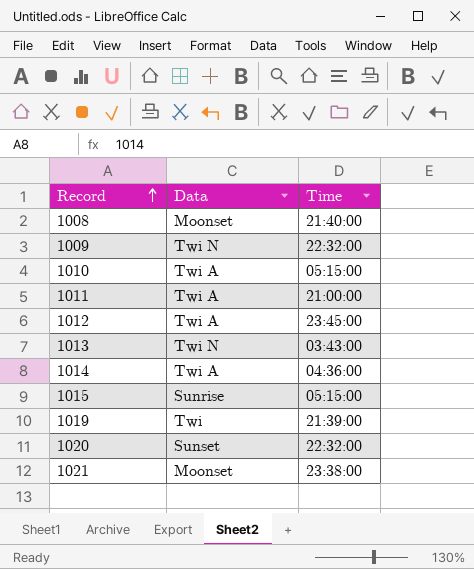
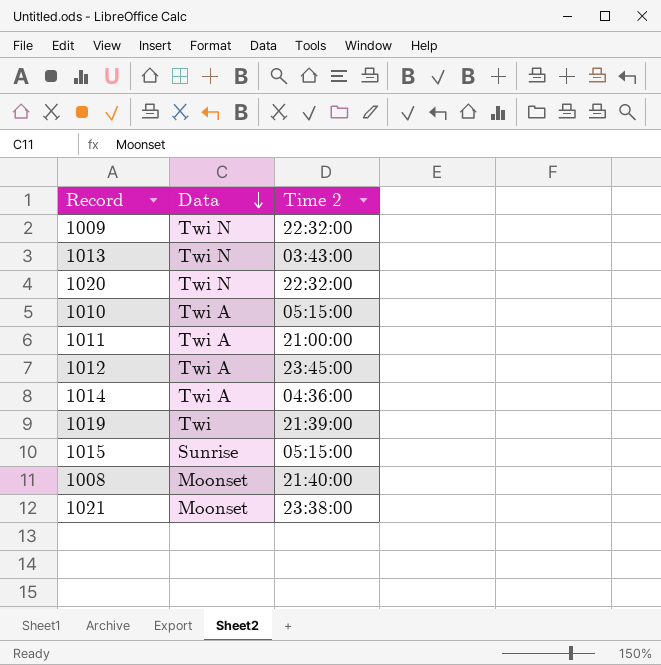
row order: Record ascending -> Data descending
column name: Time -> Time 2
1020 | Data: Sunset -> Twi N

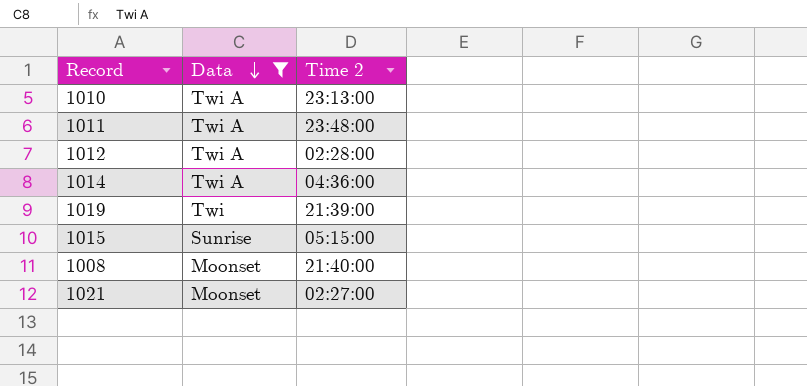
filter: none -> Data != Twi N
1010 | Time 2: 05:15:00 -> 23:13:00
1011 | Time 2: 21:00:00 -> 23:48:00
1012 | Time 2: 23:45:00 -> 02:28:00
1021 | Time 2: 23:38:00 -> 02:27:00

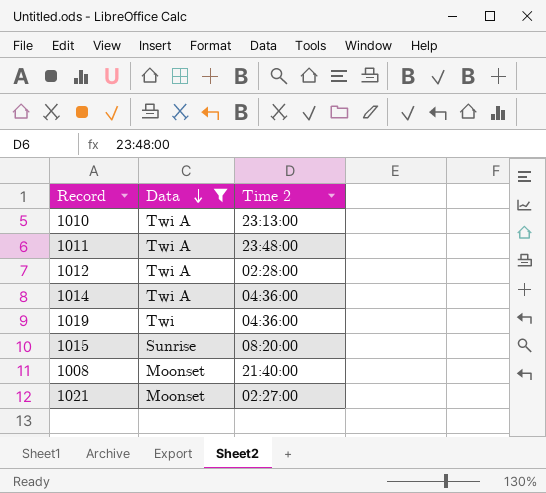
1019 | Time 2: 21:39:00 -> 04:36:00
1015 | Time 2: 05:15:00 -> 08:20:00

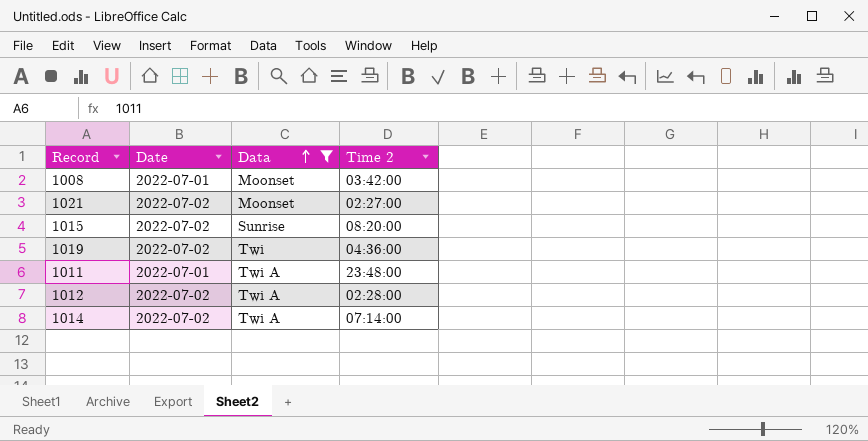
row order: Data descending -> Data ascending
column Date | position: none -> 2
row 1010: Twi A | 23:13:00 -> none
1008 | Time 2: 21:40:00 -> 03:42:00
1014 | Time 2: 04:36:00 -> 07:14:00

